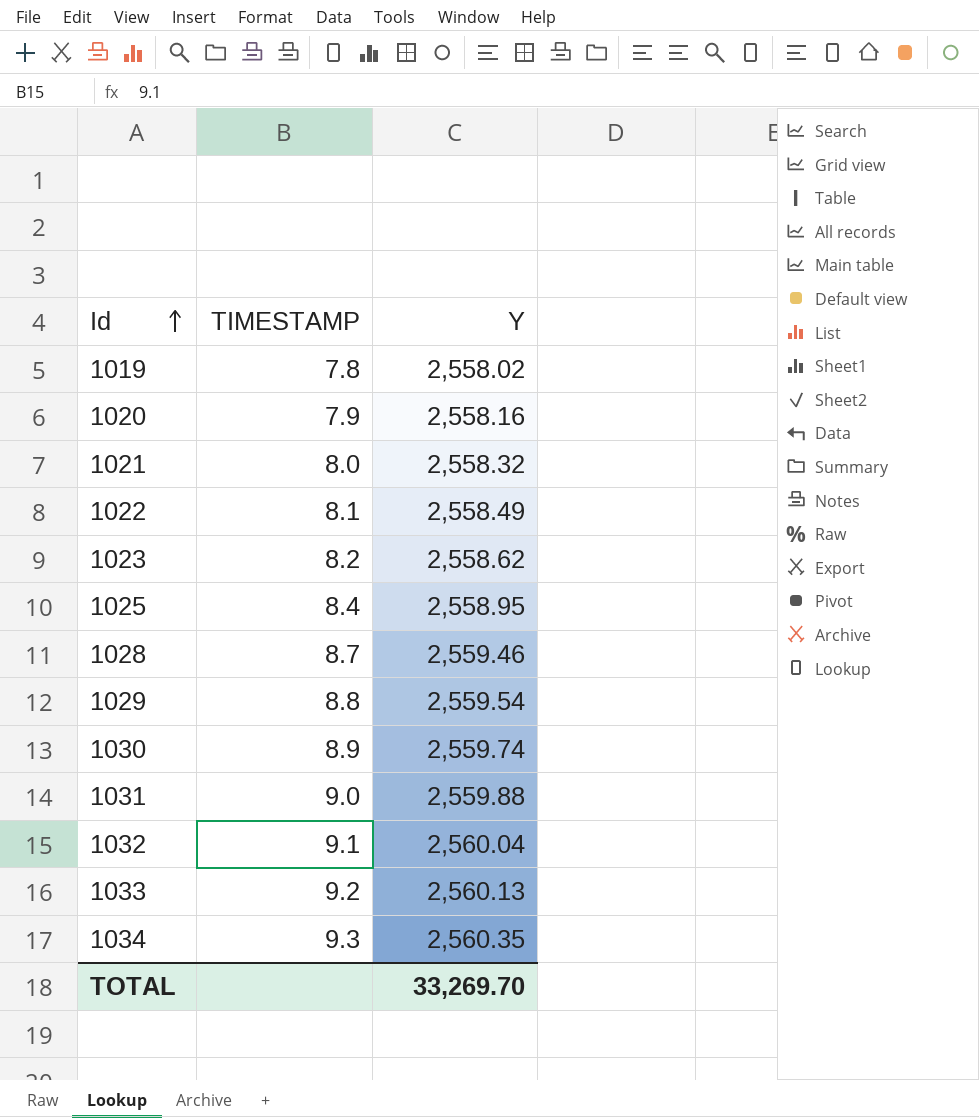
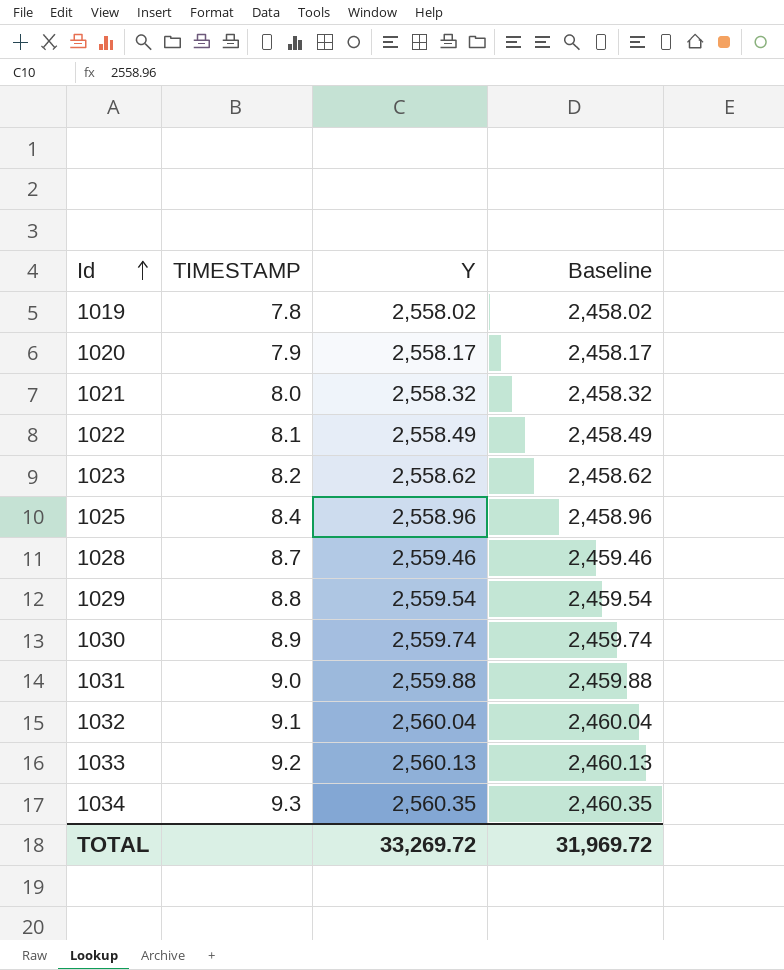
column Baseline | formula: none -> [Y] - 100
1020 | Y: 2,558.16 -> 2,558.17
1025 | Y: 2,558.95 -> 2,558.96
TOTAL | Y: 33,269.70 -> 33,269.72

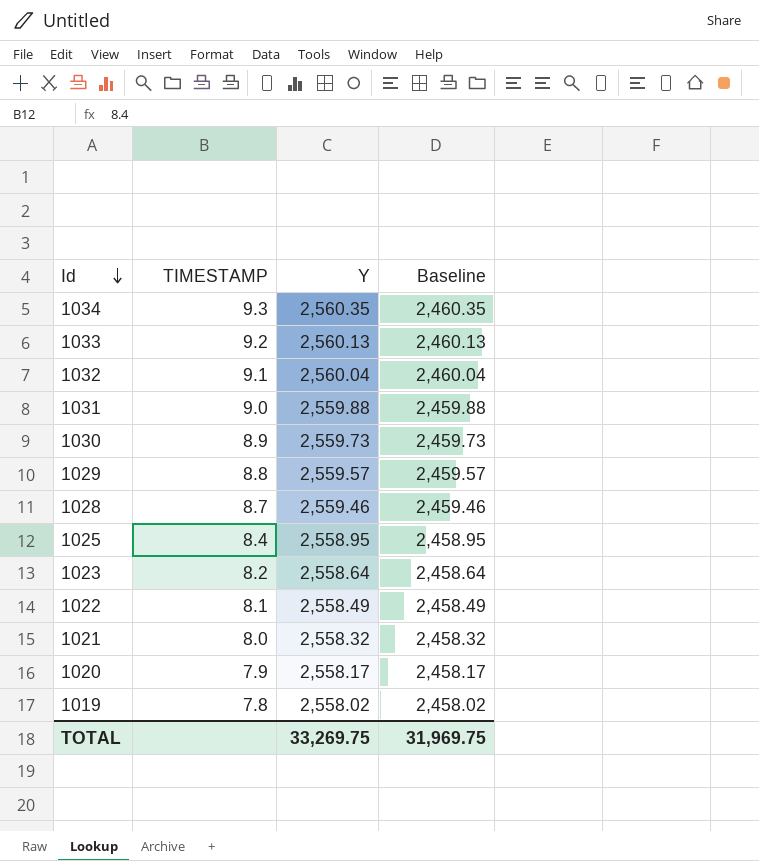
row order: Id ascending -> Id descending
1030 | Y: 2,559.74 -> 2,559.73
1030 | Baseline: 2,459.74 -> 2,459.73
1029 | Y: 2,559.54 -> 2,559.57
1029 | Baseline: 2,459.54 -> 2,459.57
1025 | Y: 2,558.96 -> 2,558.95
1025 | Baseline: 2,458.96 -> 2,458.95
1023 | Y: 2,558.62 -> 2,558.64
1023 | Baseline: 2,458.62 -> 2,458.64
TOTAL | Y: 33,269.72 -> 33,269.75
TOTAL | Baseline: 31,969.72 -> 31,969.75

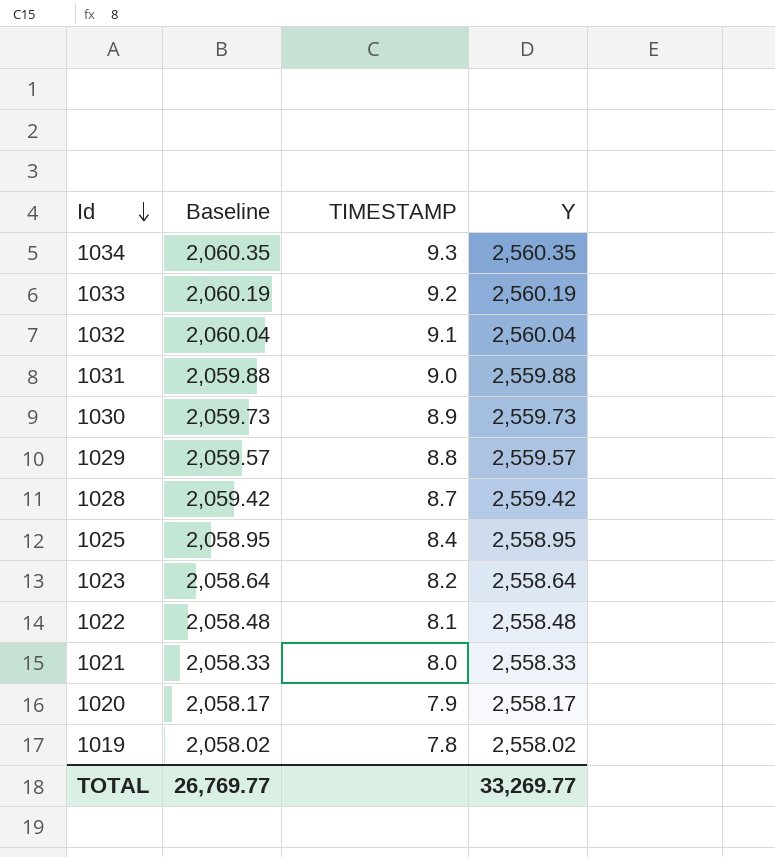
column Baseline | formula: [Y] - 100 -> [Y] - 500
column Baseline | position: 4 -> 2
1033 | Y: 2,560.13 -> 2,560.19
1028 | Y: 2,559.46 -> 2,559.42
1022 | Y: 2,558.49 -> 2,558.48
1021 | Y: 2,558.32 -> 2,558.33
TOTAL | Baseline: 31,969.75 -> 26,769.77
TOTAL | Y: 33,269.75 -> 33,269.77

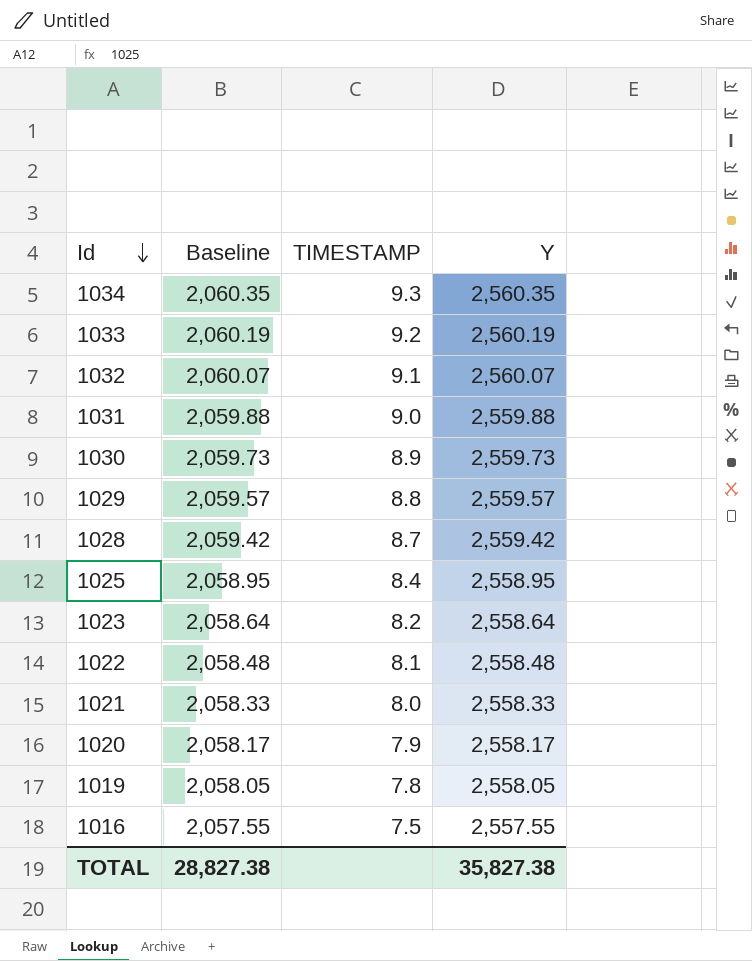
1032 | Baseline: 2,060.04 -> 2,060.07
1032 | Y: 2,560.04 -> 2,560.07
1019 | Baseline: 2,058.02 -> 2,058.05
1019 | Y: 2,558.02 -> 2,558.05
row 1016: none -> 2,057.55 | 7.5 | 2,557.55
TOTAL | Baseline: 26,769.77 -> 28,827.38
TOTAL | Y: 33,269.77 -> 35,827.38

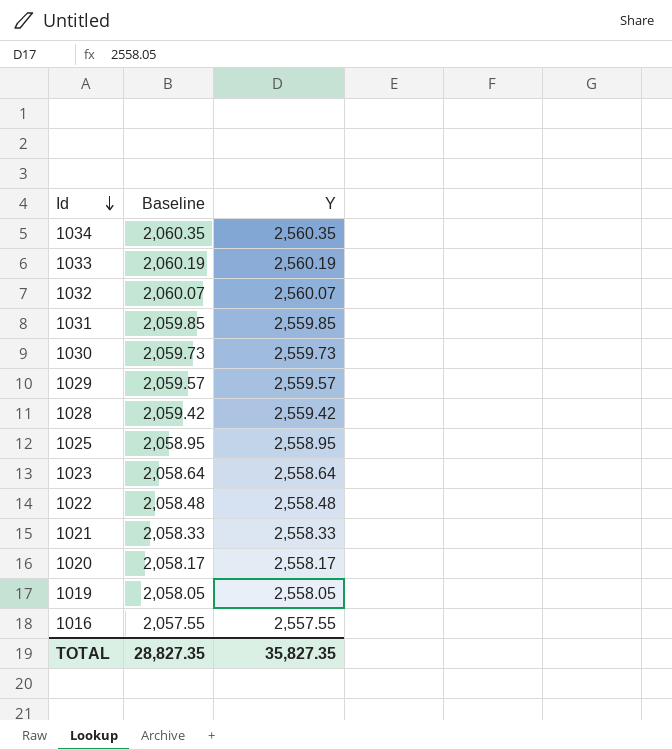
column TIMESTAMP | position: 3 -> none
1031 | Baseline: 2,059.88 -> 2,059.85
1031 | Y: 2,559.88 -> 2,559.85
TOTAL | Baseline: 28,827.38 -> 28,827.35
TOTAL | Y: 35,827.38 -> 35,827.35

